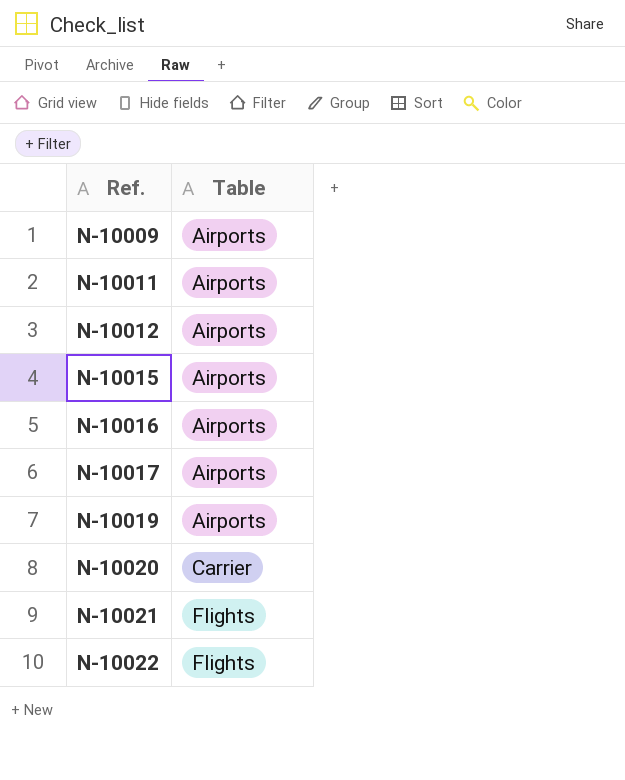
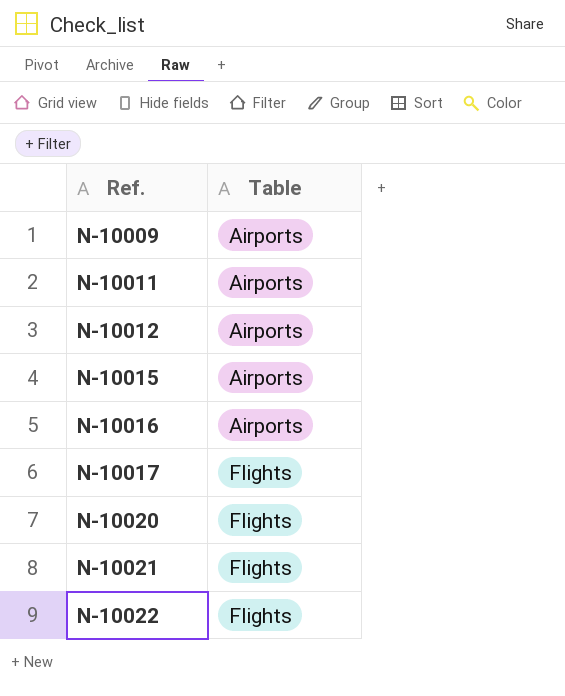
row N-10019: Airports -> none
N-10017 | Table: Airports -> Flights
N-10020 | Table: Carrier -> Flights

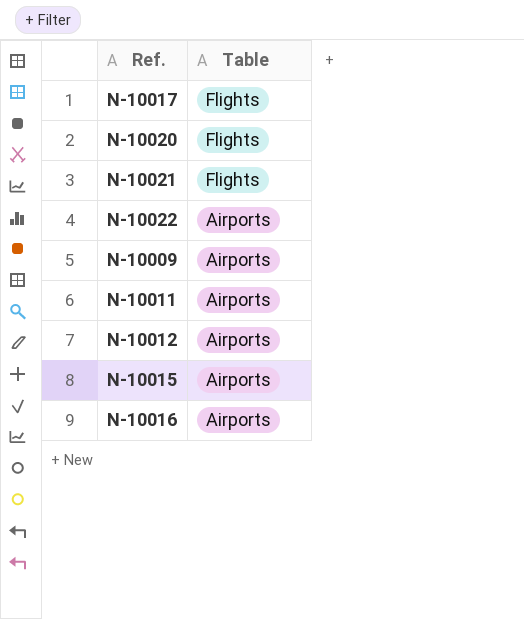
row order: Ref. ascending -> Table descending
N-10022 | Table: Flights -> Airports

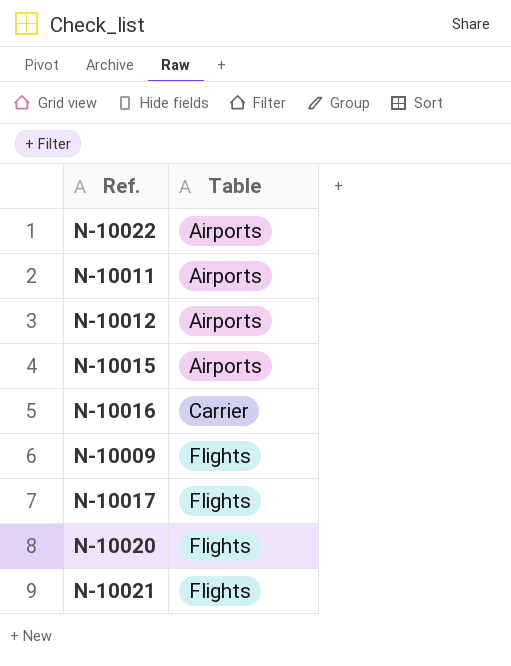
row order: Table descending -> Table ascending
N-10016 | Table: Airports -> Carrier
N-10009 | Table: Airports -> Flights

